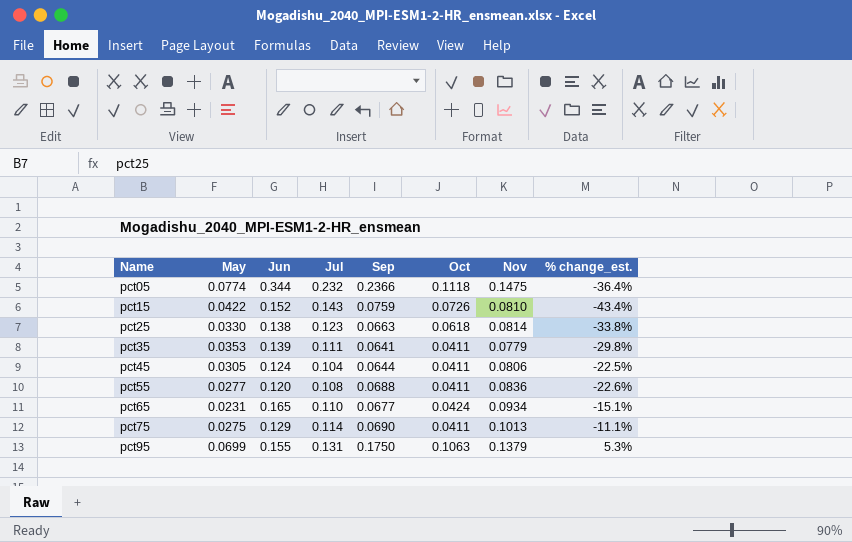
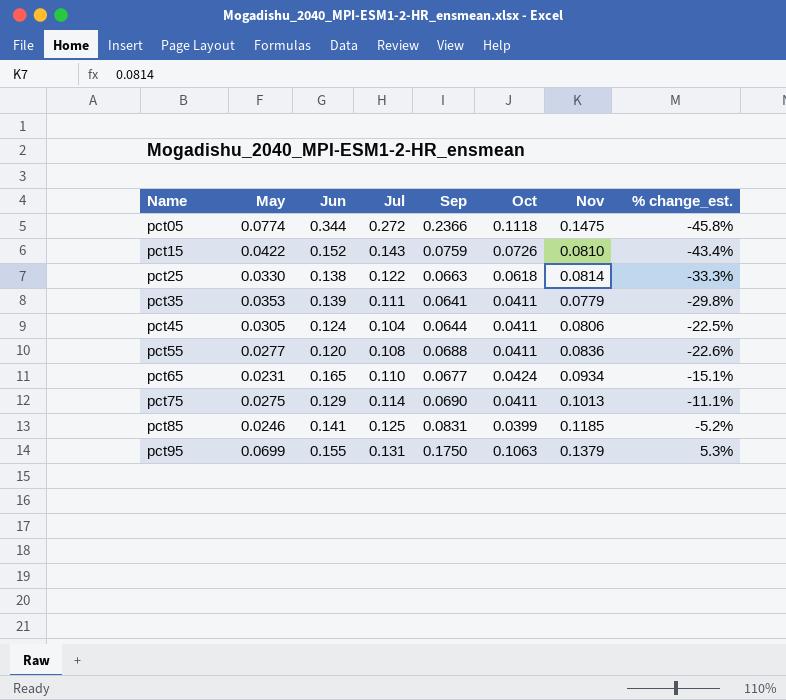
pct05 | Jul: 0.232 -> 0.272
pct05 | % change_est.: -36.4% -> -45.8%
pct25 | Jul: 0.123 -> 0.122
pct25 | % change_est.: -33.8% -> -33.3%
row pct85: none -> 0.0246 | 0.141 | 0.125 | 0.0831 | 0.0399 | 0.1185 | -5.2%

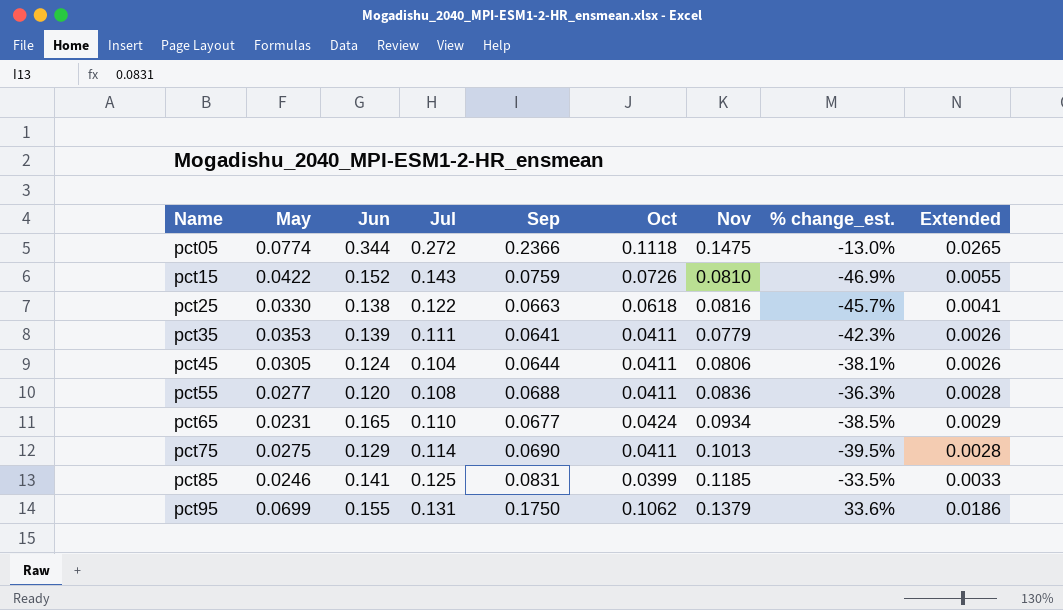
column % change_est. | formula: ([Nov] - [Jul]) / [Jul] -> ([Sep] - [Jul]) / [Jul]
column Extended | formula: none -> [Sep] * [Oct]
pct25 | Nov: 0.0814 -> 0.0816
pct95 | Oct: 0.1063 -> 0.1062

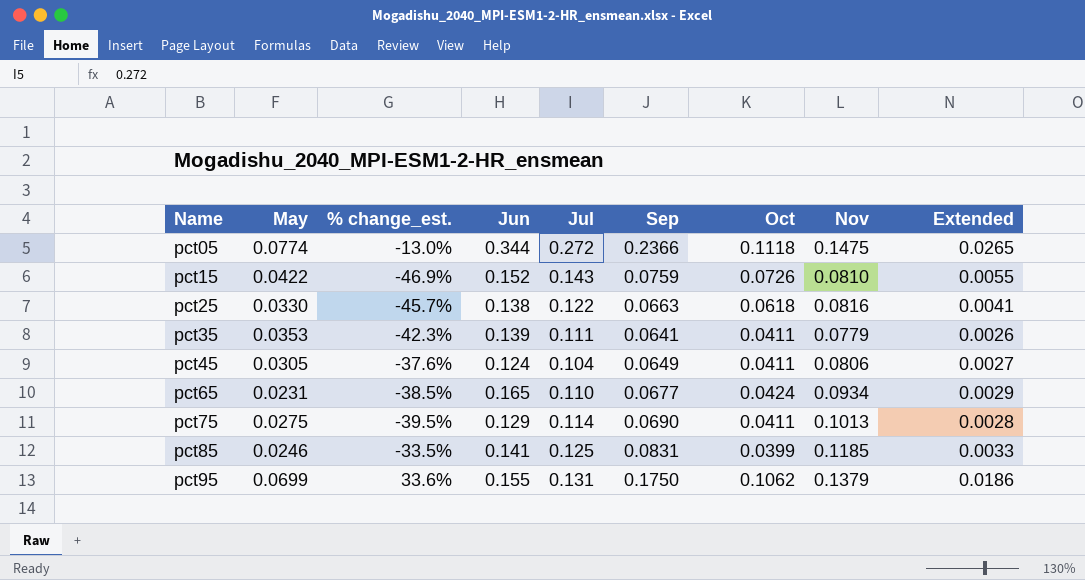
column % change_est. | position: 8 -> 3
row pct55: 0.0277 | 0.120 | 0.108 | 0.0688 | 0.0411 | 0.0836 | -36.3% | 0.0028 -> none
pct45 | % change_est.: -38.1% -> -37.6%
pct45 | Sep: 0.0644 -> 0.0649
pct45 | Extended: 0.0026 -> 0.0027

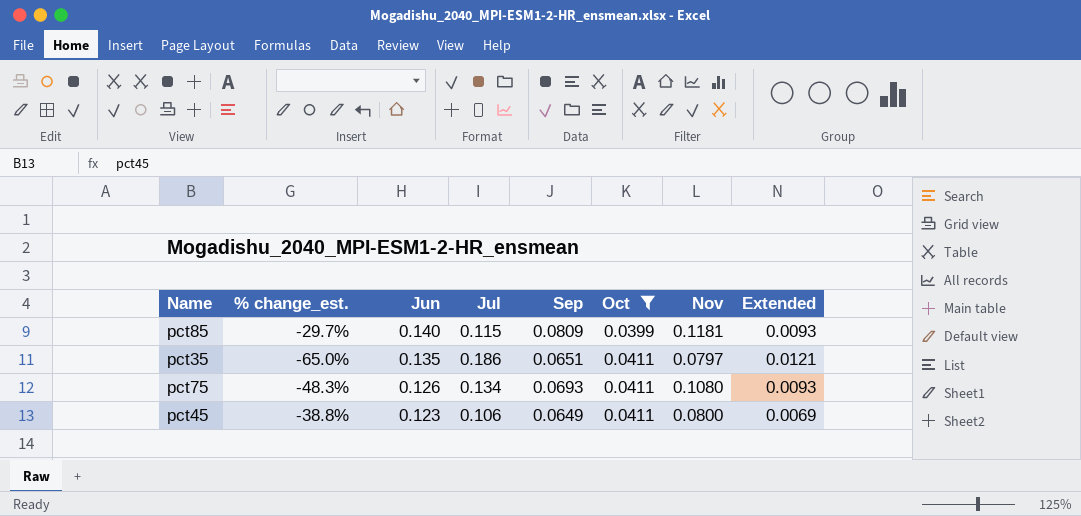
filter: none -> Oct <= 0.0411
row order: Name ascending -> Jun descending
column May | position: 2 -> none
column Extended | formula: [Sep] * [Oct] -> [Jul] * [Sep]
pct85 | % change_est.: -33.5% -> -29.7%
pct85 | Jun: 0.141 -> 0.140
pct85 | Jul: 0.125 -> 0.115
pct85 | Sep: 0.0831 -> 0.0809
pct85 | Nov: 0.1185 -> 0.1181
pct35 | % change_est.: -42.3% -> -65.0%
pct35 | Jun: 0.139 -> 0.135
pct35 | Jul: 0.111 -> 0.186
pct35 | Sep: 0.0641 -> 0.0651
pct35 | Nov: 0.0779 -> 0.0797
pct75 | % change_est.: -39.5% -> -48.3%
pct75 | Jun: 0.129 -> 0.126
pct75 | Jul: 0.114 -> 0.134
pct75 | Sep: 0.0690 -> 0.0693
pct75 | Nov: 0.1013 -> 0.1080
pct45 | % change_est.: -37.6% -> -38.8%
pct45 | Jun: 0.124 -> 0.123
pct45 | Jul: 0.104 -> 0.106
pct45 | Nov: 0.0806 -> 0.0800

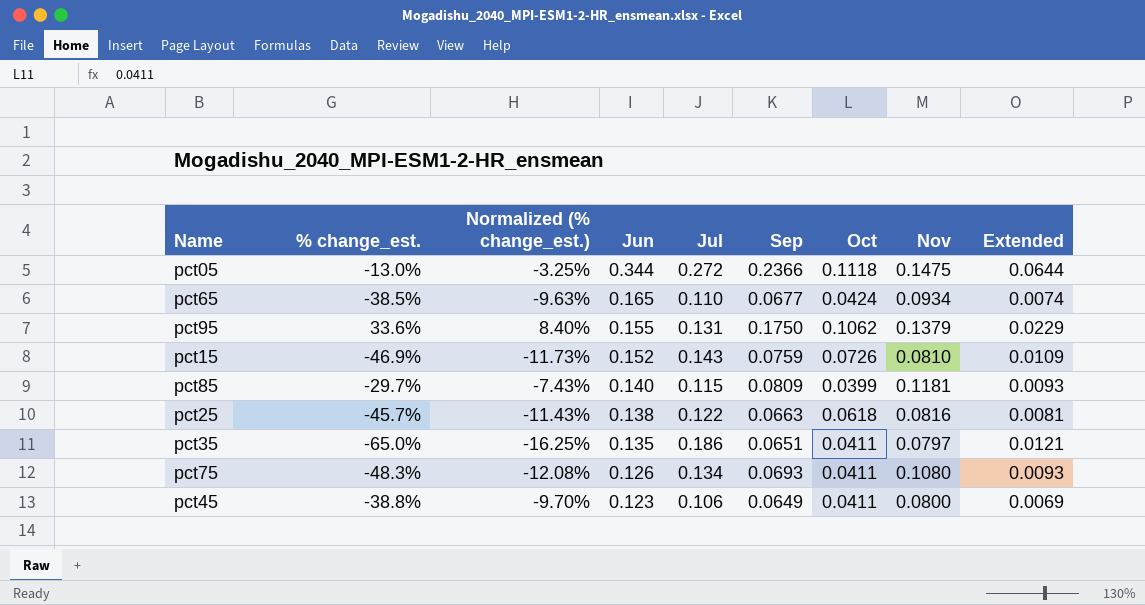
filter: Oct <= 0.0411 -> none
column Normalized (% change_est.) | formula: none -> [% change_est.] * 0.25

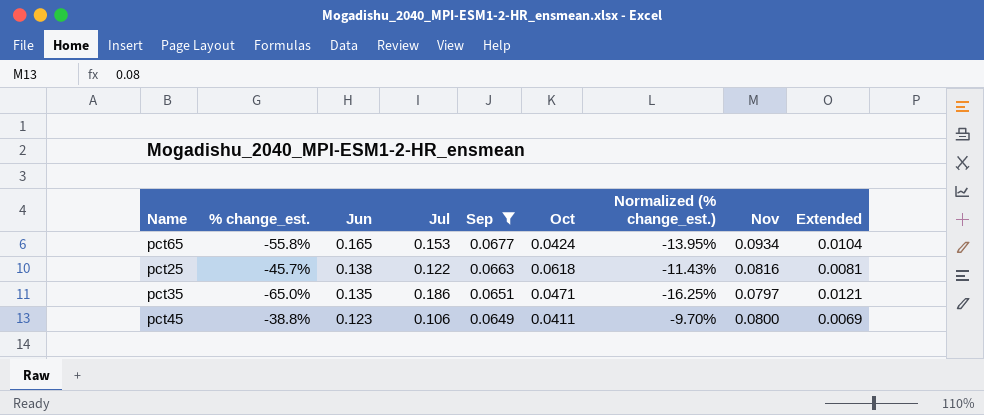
filter: none -> Sep <= 0.0677
column Normalized (% change_est.) | position: 3 -> 7
pct65 | % change_est.: -38.5% -> -55.8%
pct65 | Jul: 0.110 -> 0.153
pct65 | Normalized (% change_est.): -9.63% -> -13.95%
pct65 | Extended: 0.0074 -> 0.0104
pct35 | Oct: 0.0411 -> 0.0471

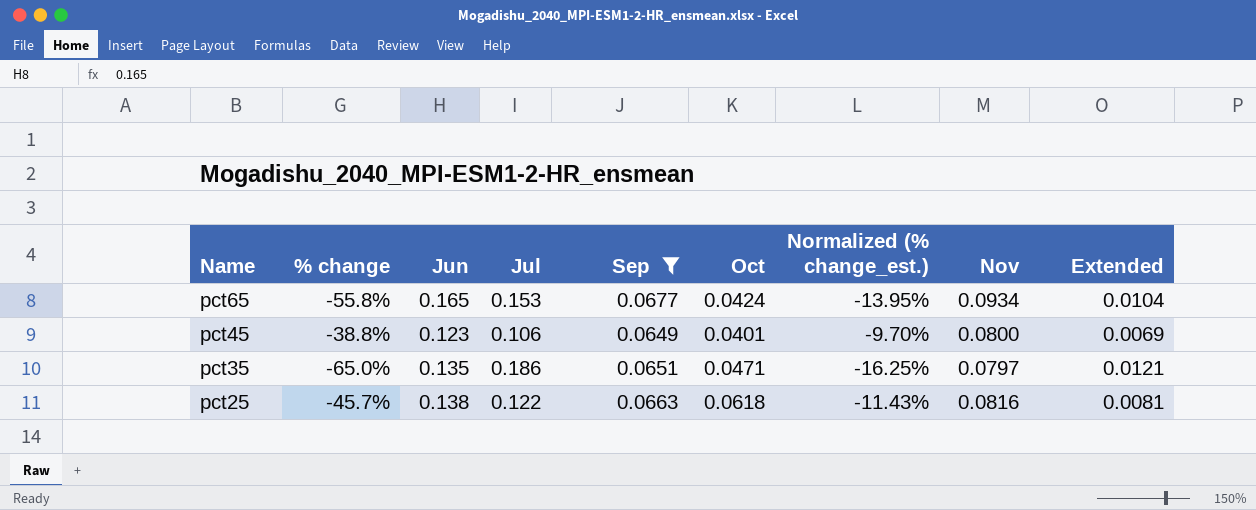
row order: Jun descending -> Name descending
column name: % change_est. -> % change
pct45 | Oct: 0.0411 -> 0.0401

